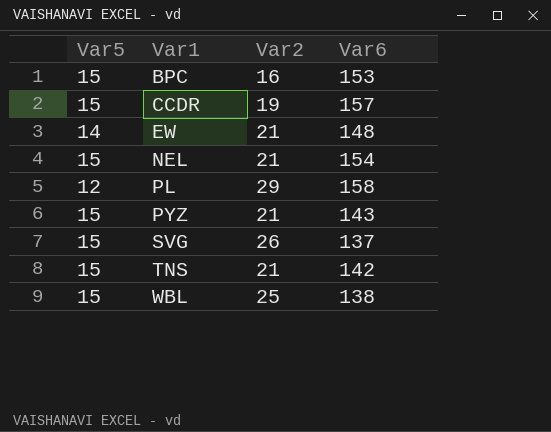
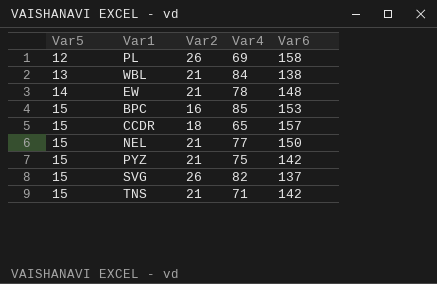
row order: Var1 ascending -> Var5 ascending
column Var4 | position: none -> 4
PL | Var2: 29 -> 26
WBL | Var5: 15 -> 13
WBL | Var2: 25 -> 21
CCDR | Var2: 19 -> 18
NEL | Var6: 154 -> 150
PYZ | Var6: 143 -> 142

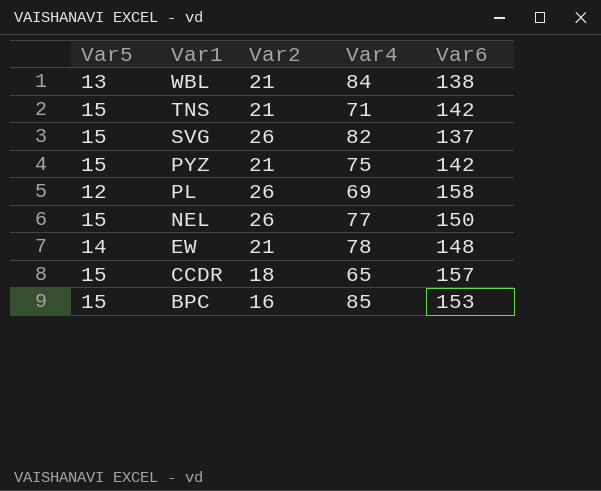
row order: Var5 ascending -> Var1 descending
NEL | Var2: 21 -> 26

